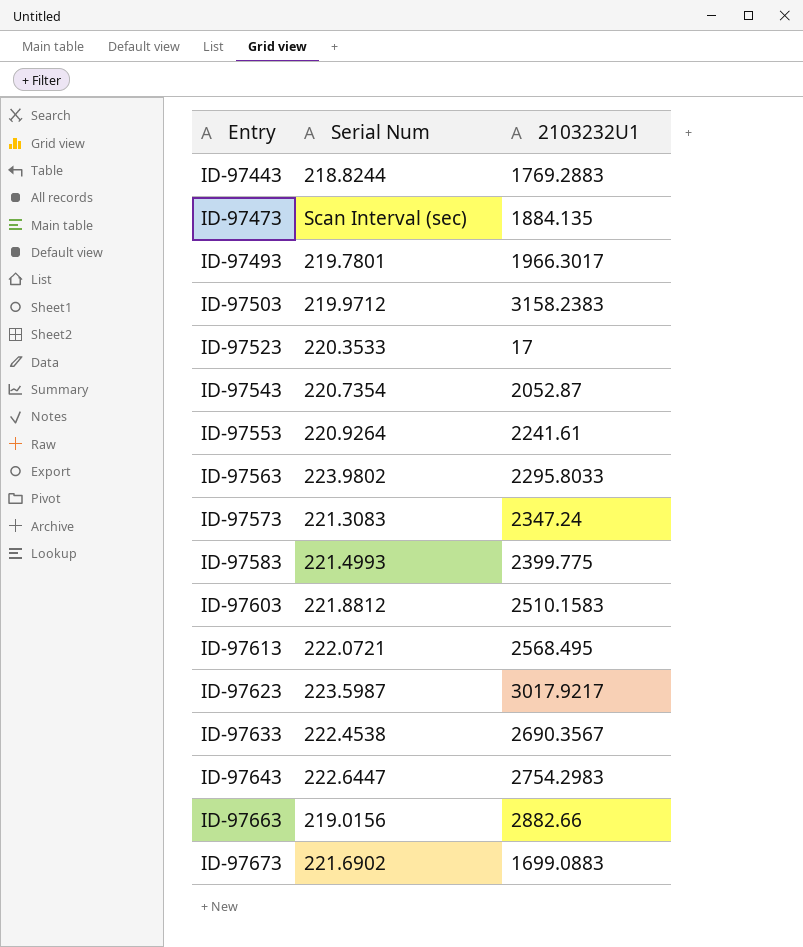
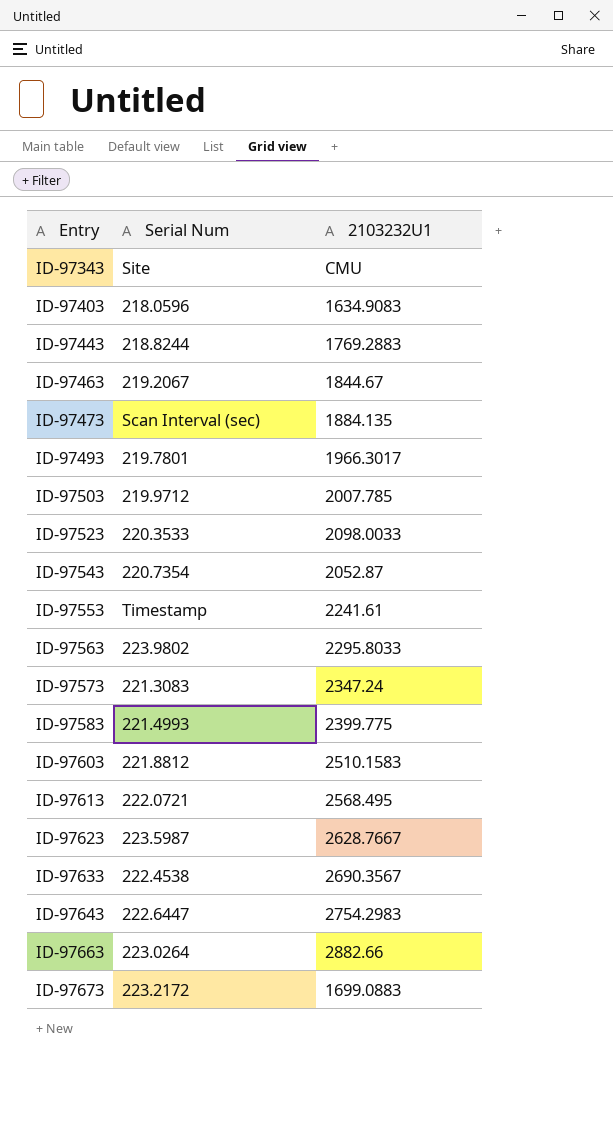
row ID-97343: none -> Site | CMU
row ID-97403: none -> 218.0596 | 1634.9083
row ID-97463: none -> 219.2067 | 1844.67
ID-97503 | 2103232U1: 3158.2383 -> 2007.785
ID-97523 | 2103232U1: 17 -> 2098.0033
ID-97553 | Serial Num: 220.9264 -> Timestamp
ID-97623 | 2103232U1: 3017.9217 -> 2628.7667
ID-97663 | Serial Num: 219.0156 -> 223.0264
ID-97673 | Serial Num: 221.6902 -> 223.2172

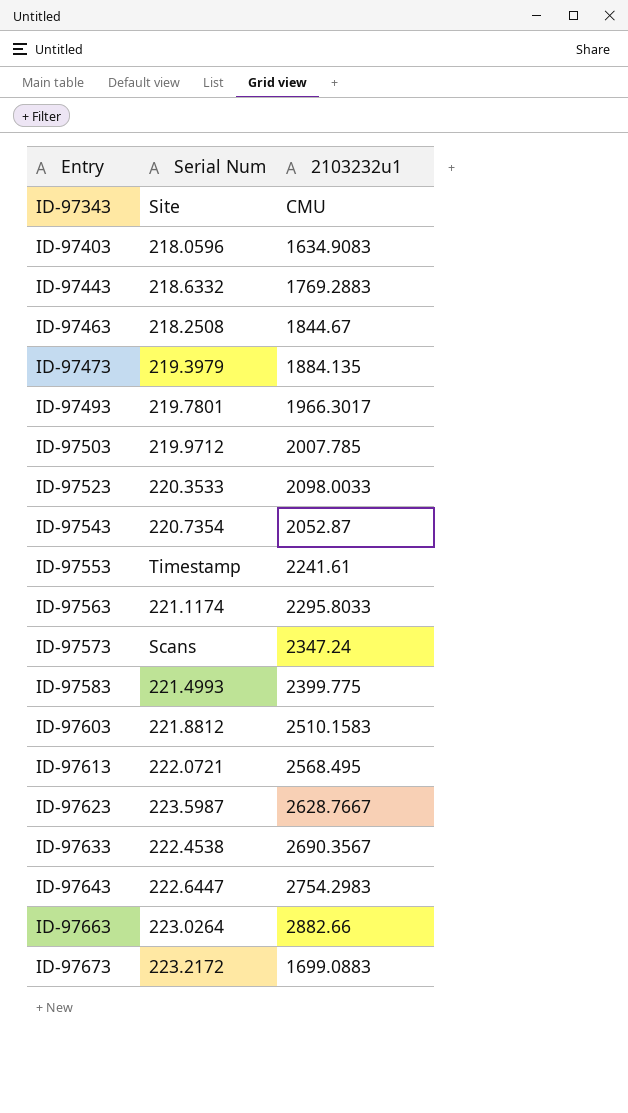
column name: 2103232U1 -> 2103232u1
ID-97443 | Serial Num: 218.8244 -> 218.6332
ID-97463 | Serial Num: 219.2067 -> 218.2508
ID-97473 | Serial Num: Scan Interval (sec) -> 219.3979
ID-97563 | Serial Num: 223.9802 -> 221.1174
ID-97573 | Serial Num: 221.3083 -> Scans

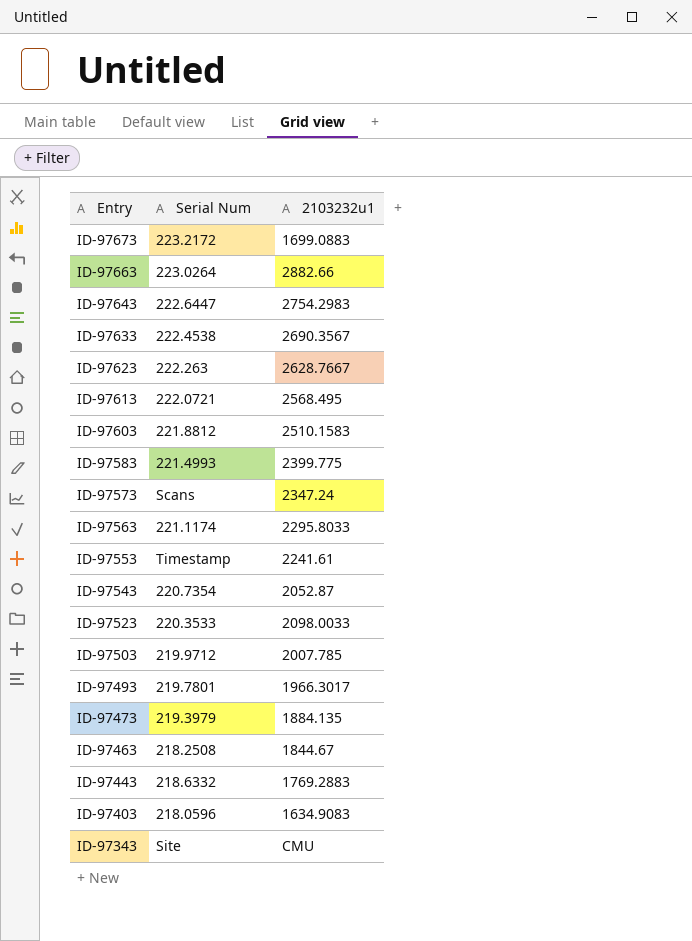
row order: Entry ascending -> Entry descending
ID-97623 | Serial Num: 223.5987 -> 222.263

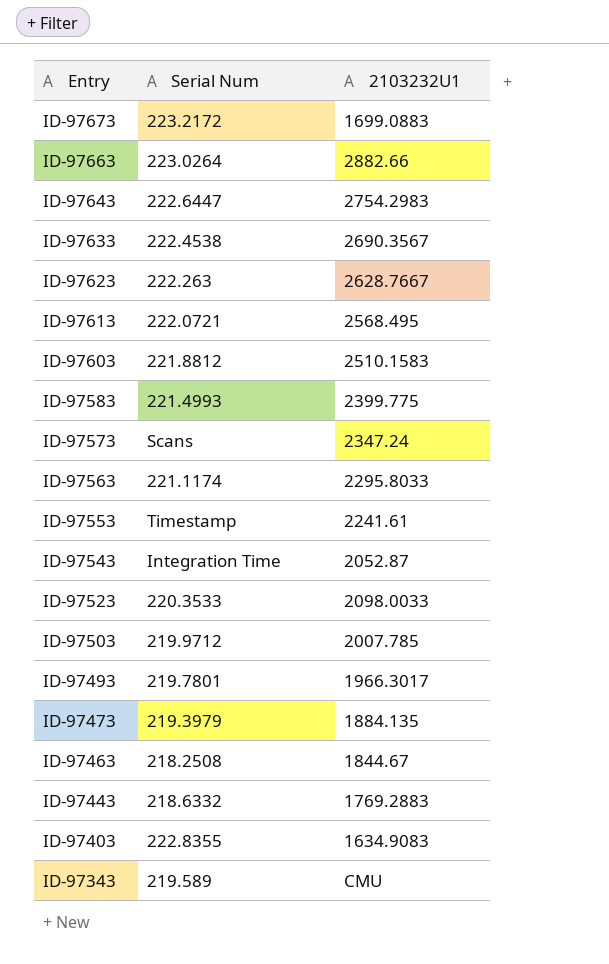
column name: 2103232u1 -> 2103232U1
ID-97543 | Serial Num: 220.7354 -> Integration Time
ID-97403 | Serial Num: 218.0596 -> 222.8355
ID-97343 | Serial Num: Site -> 219.589

